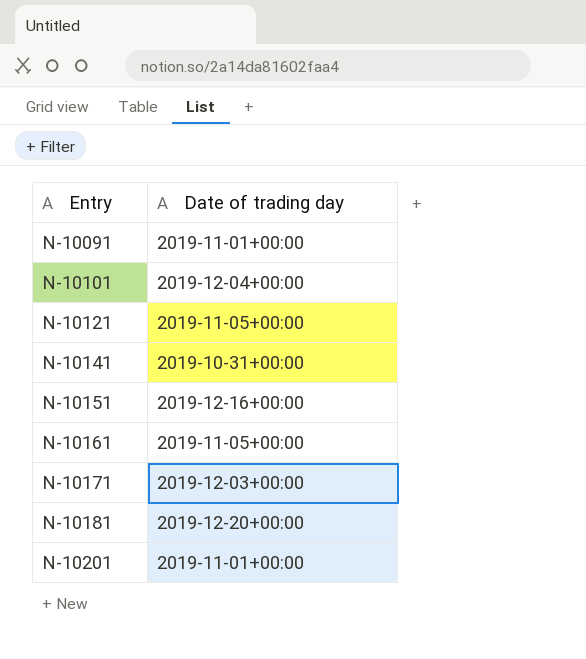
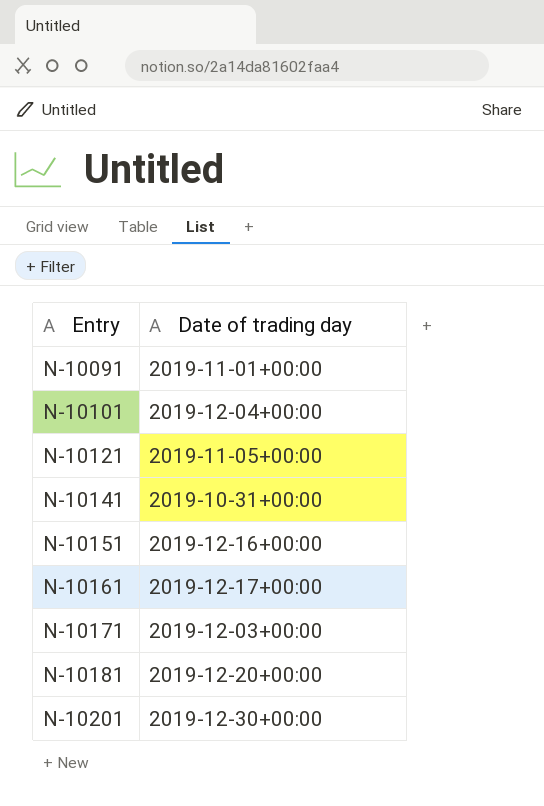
N-10161 | Date of trading day: 2019-11-05+00:00 -> 2019-12-17+00:00
N-10201 | Date of trading day: 2019-11-01+00:00 -> 2019-12-30+00:00

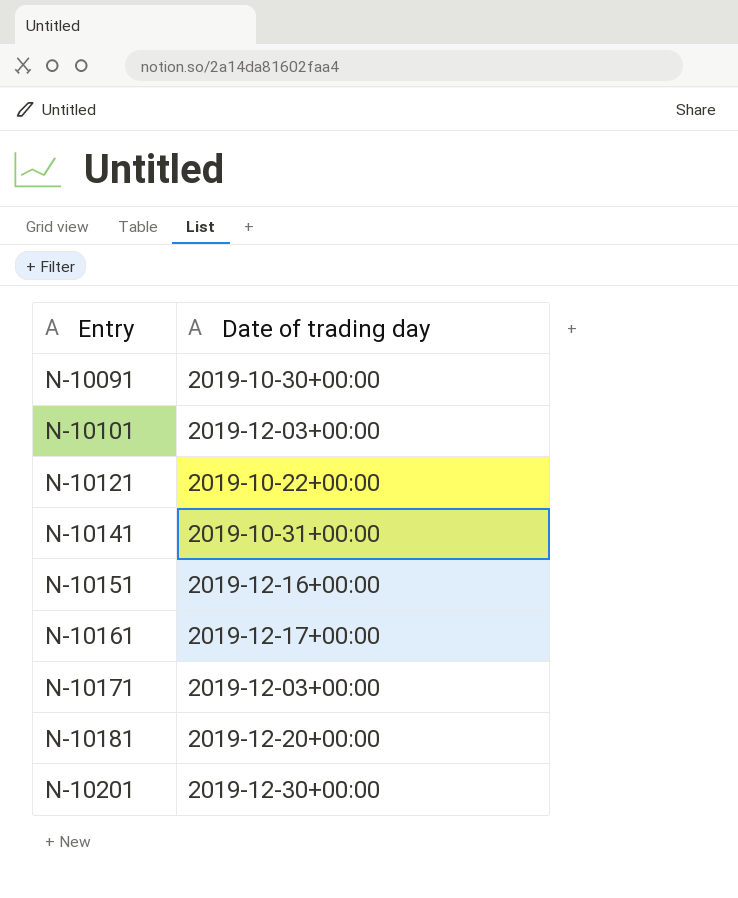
N-10091 | Date of trading day: 2019-11-01+00:00 -> 2019-10-30+00:00
N-10101 | Date of trading day: 2019-12-04+00:00 -> 2019-12-03+00:00
N-10121 | Date of trading day: 2019-11-05+00:00 -> 2019-10-22+00:00

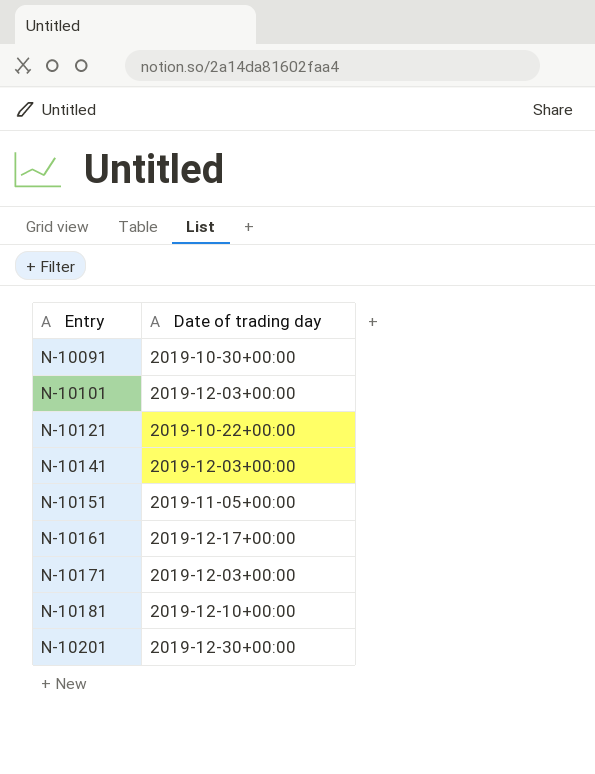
N-10141 | Date of trading day: 2019-10-31+00:00 -> 2019-12-03+00:00
N-10151 | Date of trading day: 2019-12-16+00:00 -> 2019-11-05+00:00
N-10181 | Date of trading day: 2019-12-20+00:00 -> 2019-12-10+00:00

